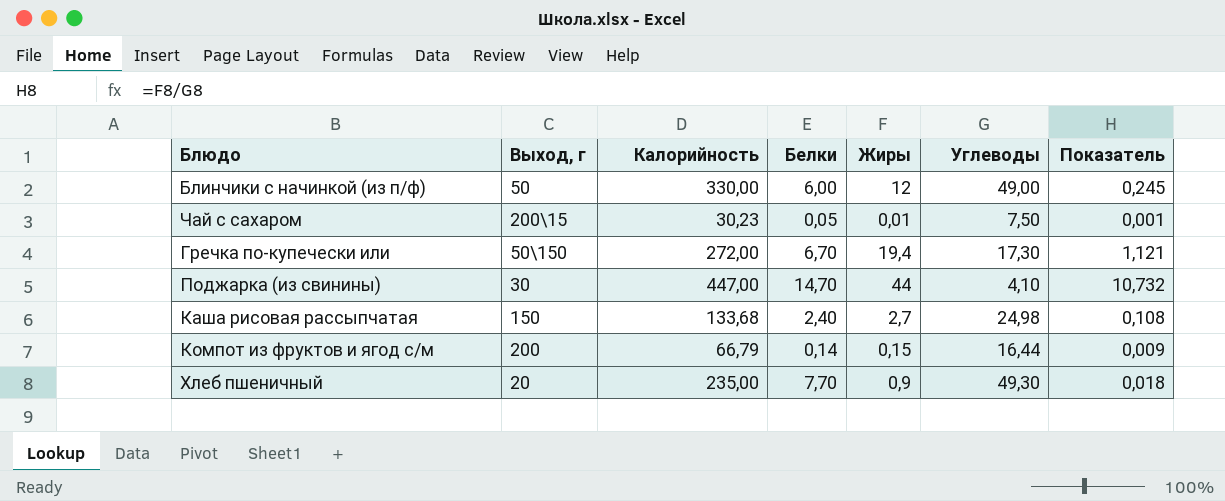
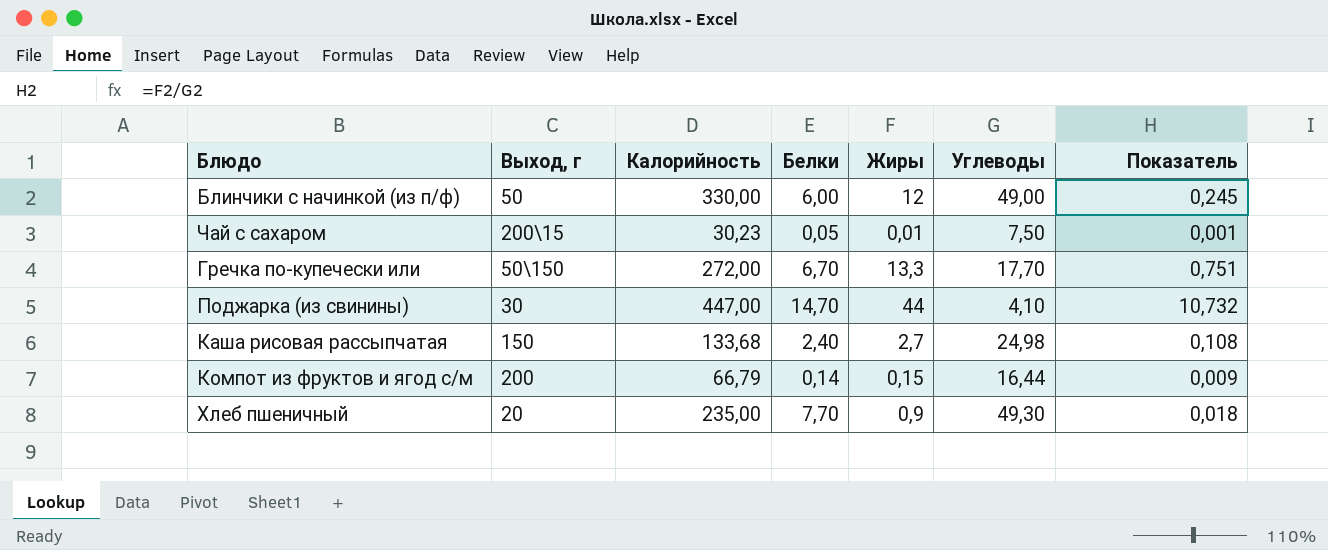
Гречка по-купечески или | Жиры: 19,4 -> 13,3
Гречка по-купечески или | Углеводы: 17,30 -> 17,70
Гречка по-купечески или | Показатель: 1,121 -> 0,751

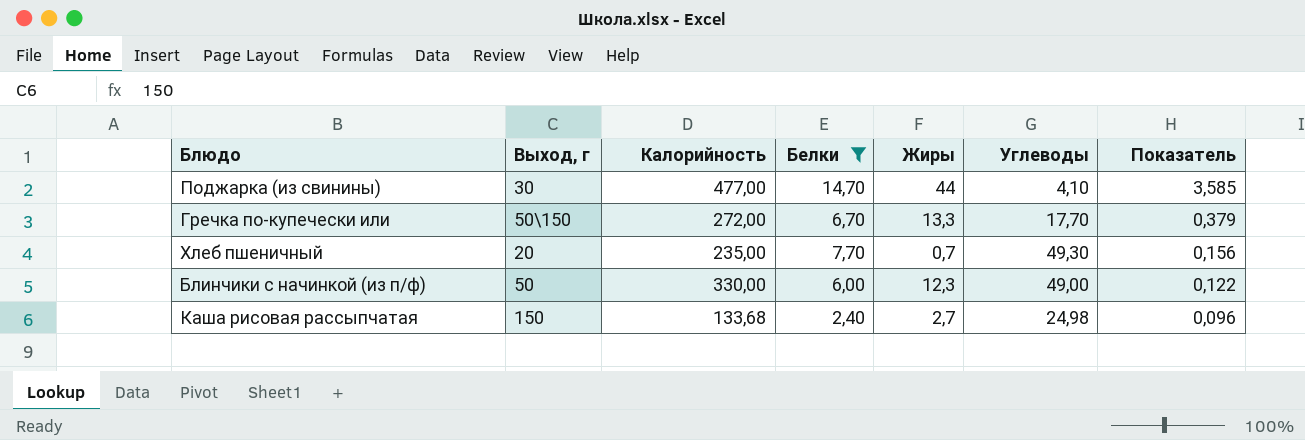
filter: none -> Белки >= 2,40
row order: none -> Показатель descending
column Показатель | formula: [Жиры] / [Углеводы] -> [Белки] / [Углеводы]
Поджарка (из свинины) | Калорийность: 447,00 -> 477,00
Хлеб пшеничный | Жиры: 0,9 -> 0,7
Блинчики с начинкой (из п/ф) | Жиры: 12 -> 12,3

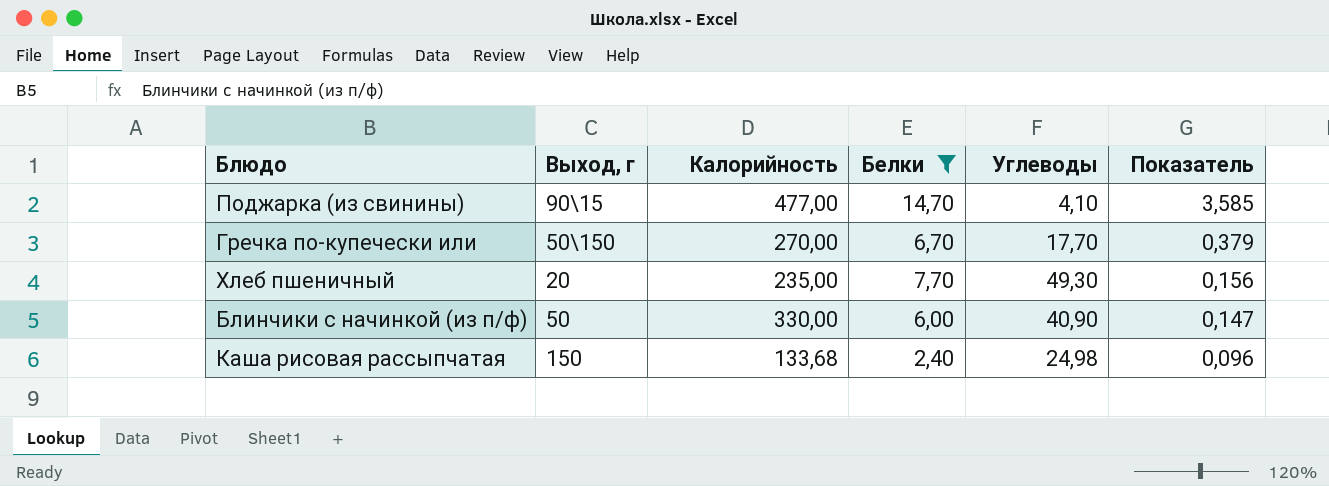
column Жиры | position: 5 -> none
Поджарка (из свинины) | Выход, г: 30 -> 90\15
Гречка по-купечески или | Калорийность: 272,00 -> 270,00
Блинчики с начинкой (из п/ф) | Углеводы: 49,00 -> 40,90
Блинчики с начинкой (из п/ф) | Показатель: 0,122 -> 0,147

